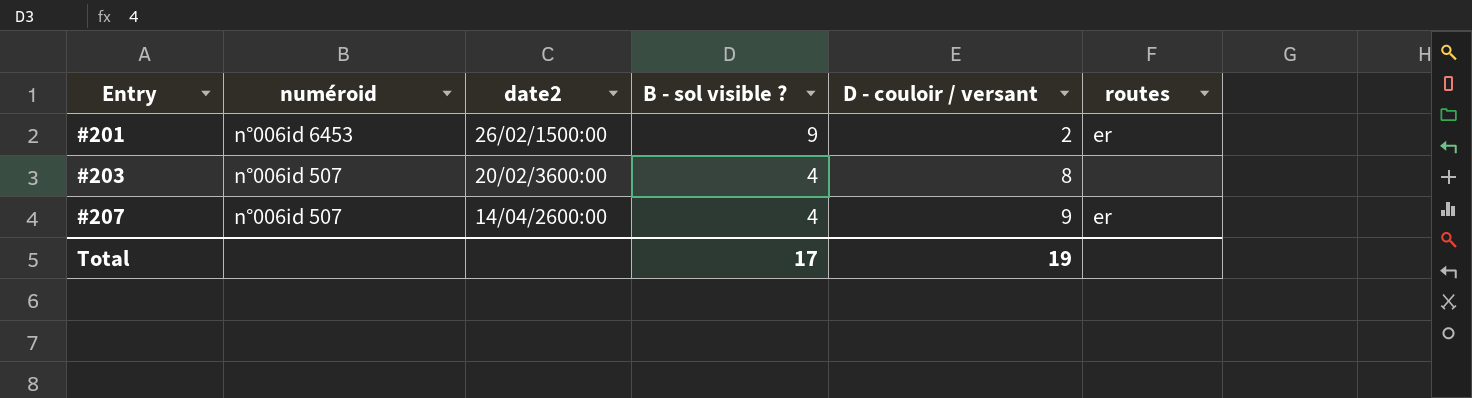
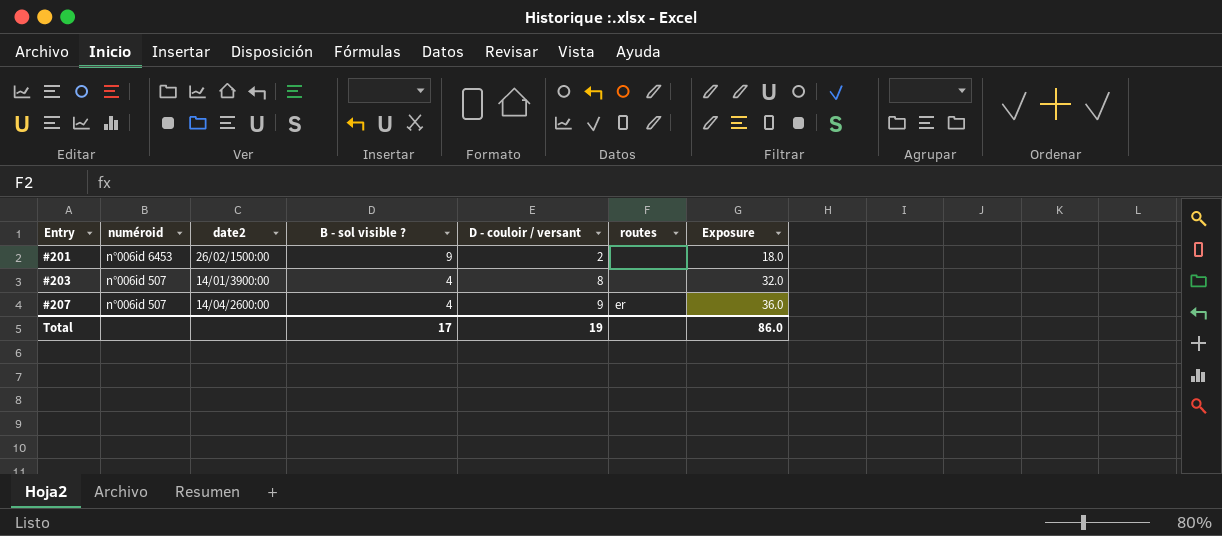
column Exposure | formula: none -> [B - sol visible ?] * [D - couloir / versant]
#201 | routes: er -> none
#203 | date2: 20/02/3600:00 -> 14/01/3900:00

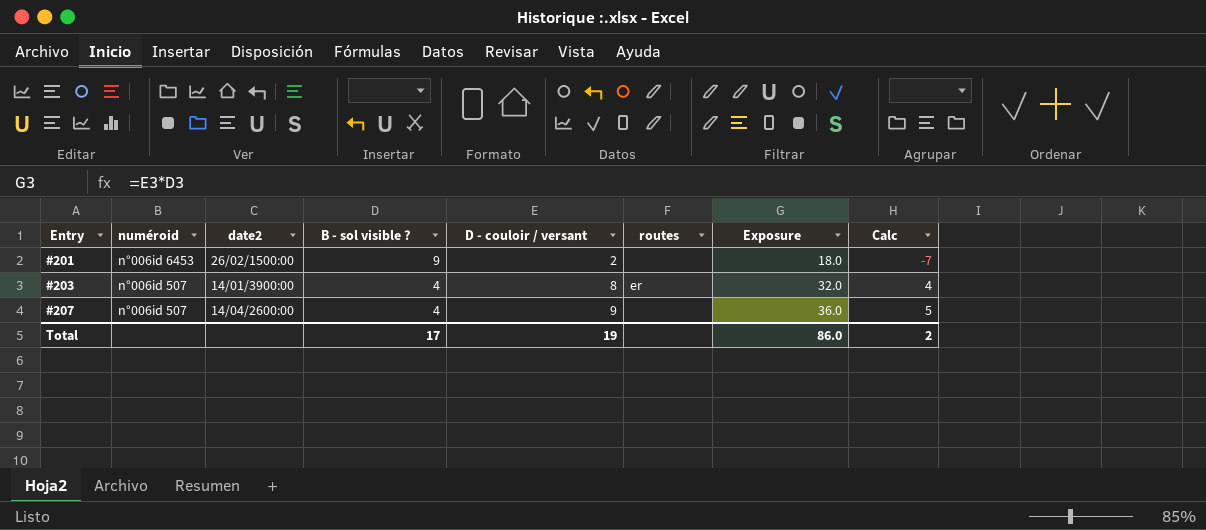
column Calc | formula: none -> [D - couloir / versant] - [B - sol visible ?]
#203 | routes: none -> er
#207 | routes: er -> none

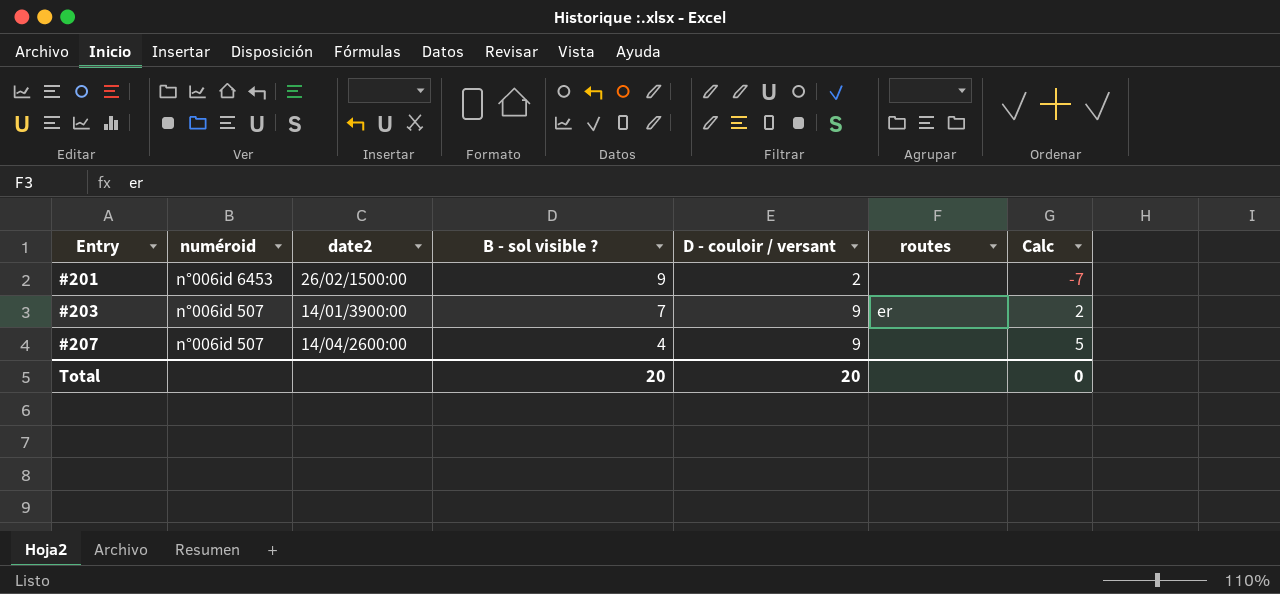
column Exposure | formula: [B - sol visible ?] * [D - couloir / versant] -> none
#203 | B - sol visible ?: 4 -> 7
#203 | D - couloir / versant: 8 -> 9
#203 | Calc: 4 -> 2
Total | B - sol visible ?: 17 -> 20
Total | D - couloir / versant: 19 -> 20
Total | Calc: 2 -> 0

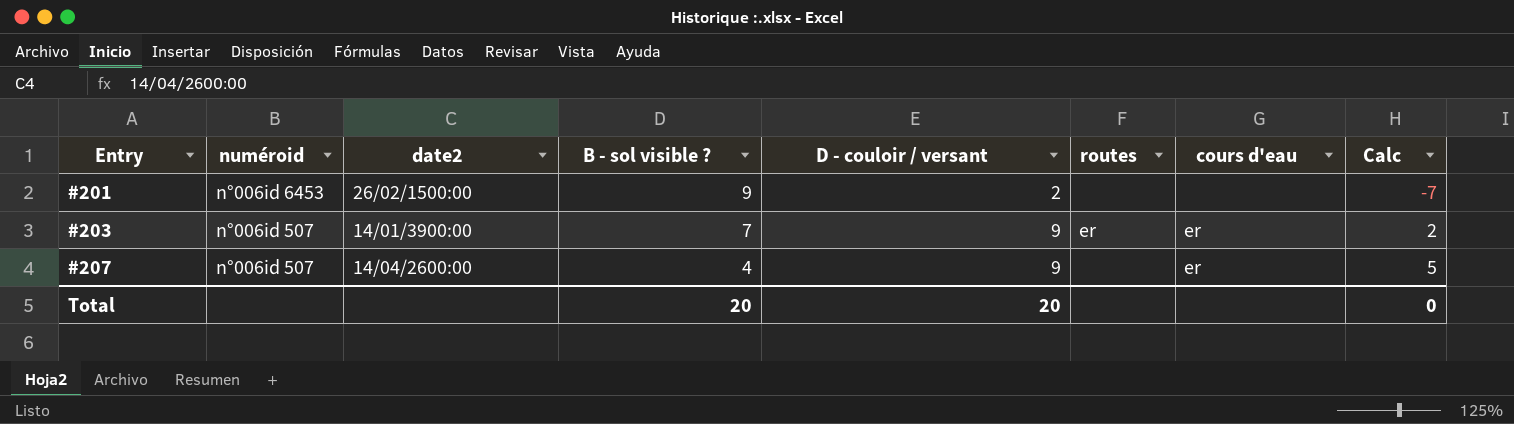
column cours d'eau | position: none -> 7

